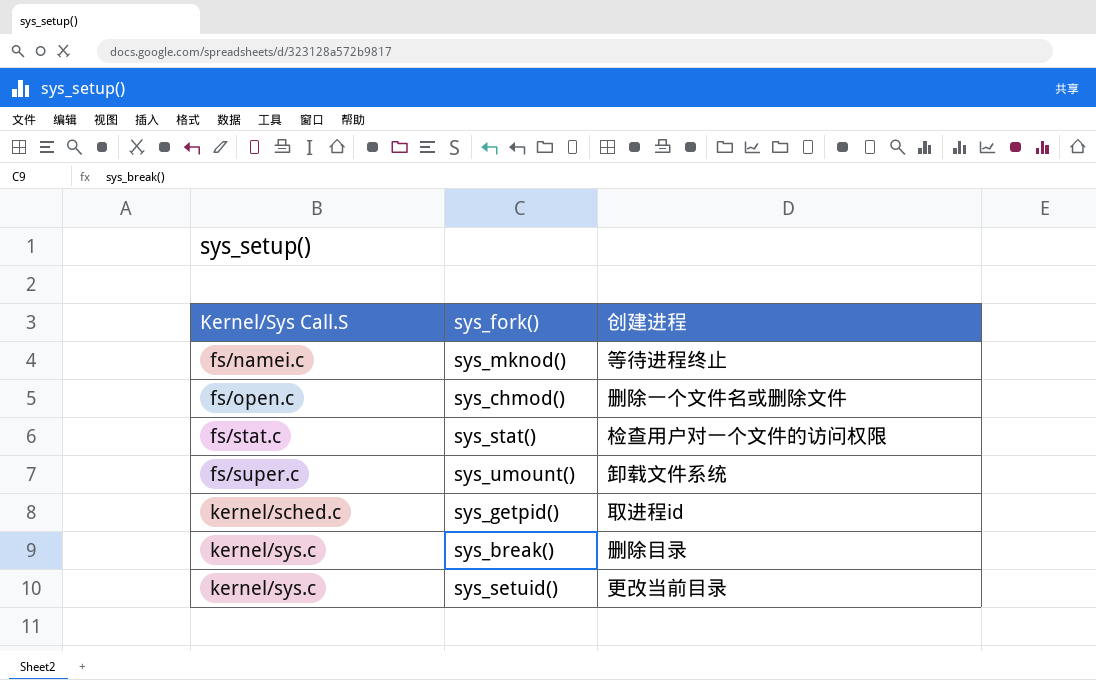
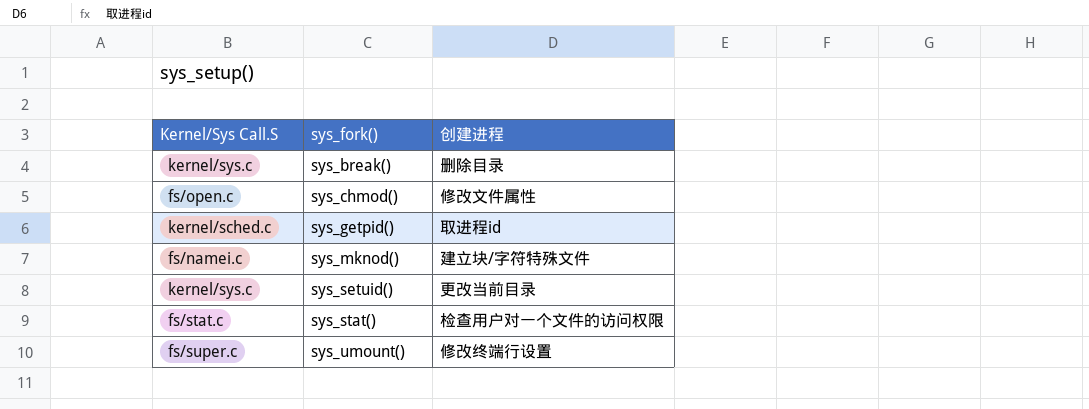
row order: Kernel/Sys Call.S ascending -> sys_fork() ascending
sys_chmod() | 创建进程: 删除一个文件名或删除文件 -> 修改文件属性
sys_mknod() | 创建进程: 等待进程终止 -> 建立块/字符特殊文件
sys_umount() | 创建进程: 卸载文件系统 -> 修改终端行设置

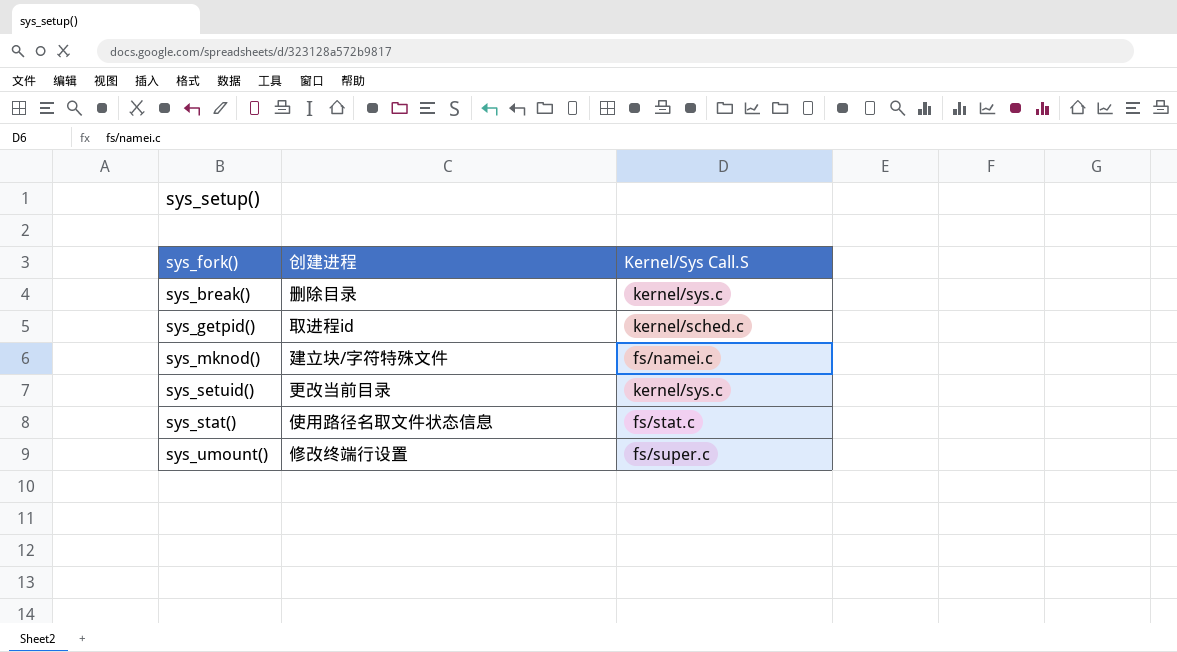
column Kernel/Sys Call.S | position: 1 -> 3
row sys_chmod(): fs/open.c | 修改文件属性 -> none
sys_stat() | 创建进程: 检查用户对一个文件的访问权限 -> 使用路径名取文件状态信息

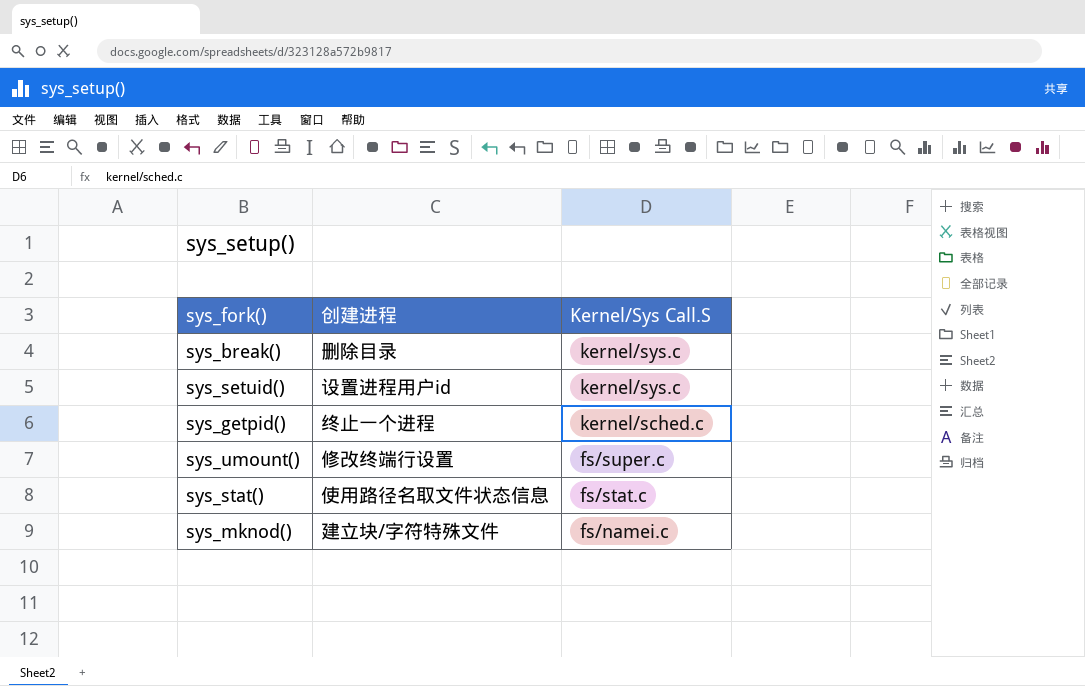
row order: sys_fork() ascending -> Kernel/Sys Call.S descending
sys_setuid() | 创建进程: 更改当前目录 -> 设置进程用户id
sys_getpid() | 创建进程: 取进程id -> 终止一个进程

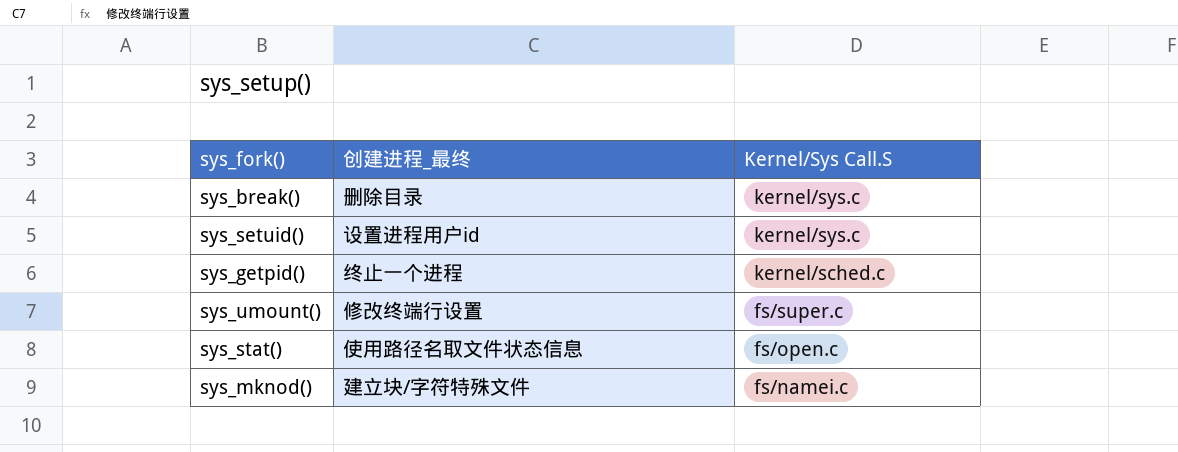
column name: 创建进程 -> 创建进程_最终
sys_stat() | Kernel/Sys Call.S: fs/stat.c -> fs/open.c

